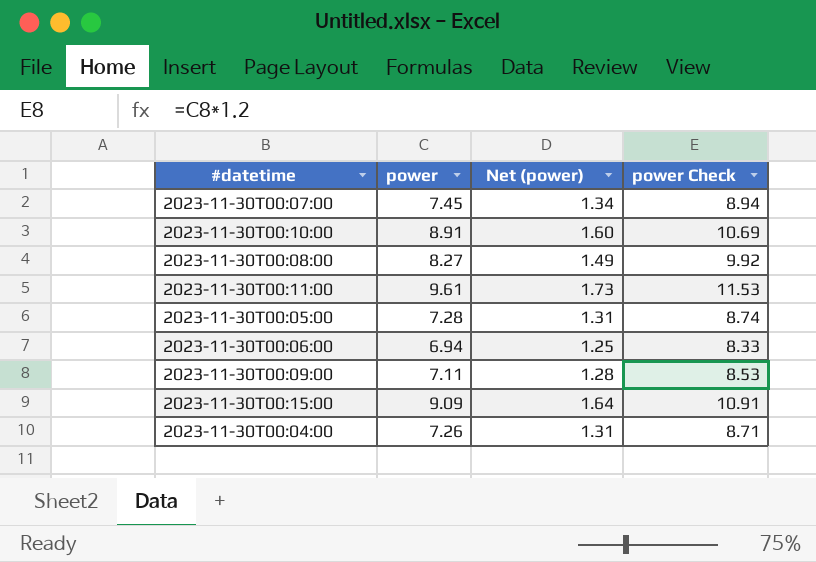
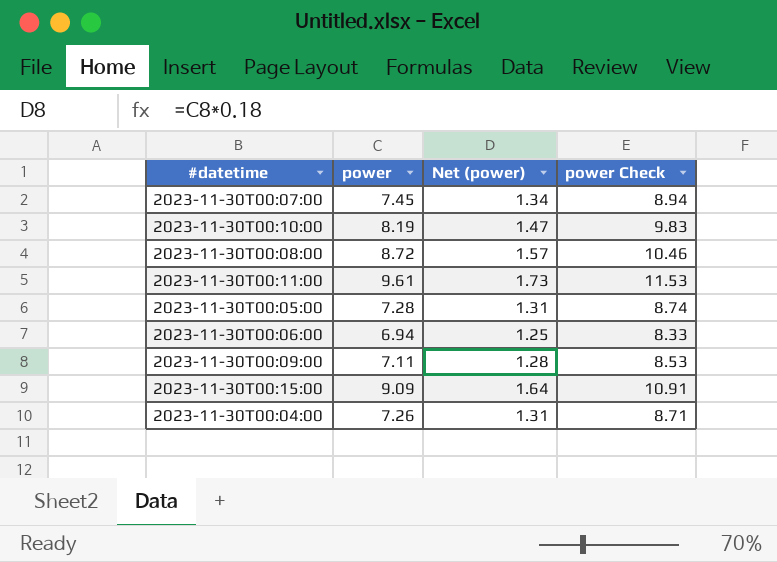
2023-11-30T00:10:00 | power: 8.91 -> 8.19
2023-11-30T00:10:00 | Net (power): 1.60 -> 1.47
2023-11-30T00:10:00 | power Check: 10.69 -> 9.83
2023-11-30T00:08:00 | power: 8.27 -> 8.72
2023-11-30T00:08:00 | Net (power): 1.49 -> 1.57
2023-11-30T00:08:00 | power Check: 9.92 -> 10.46

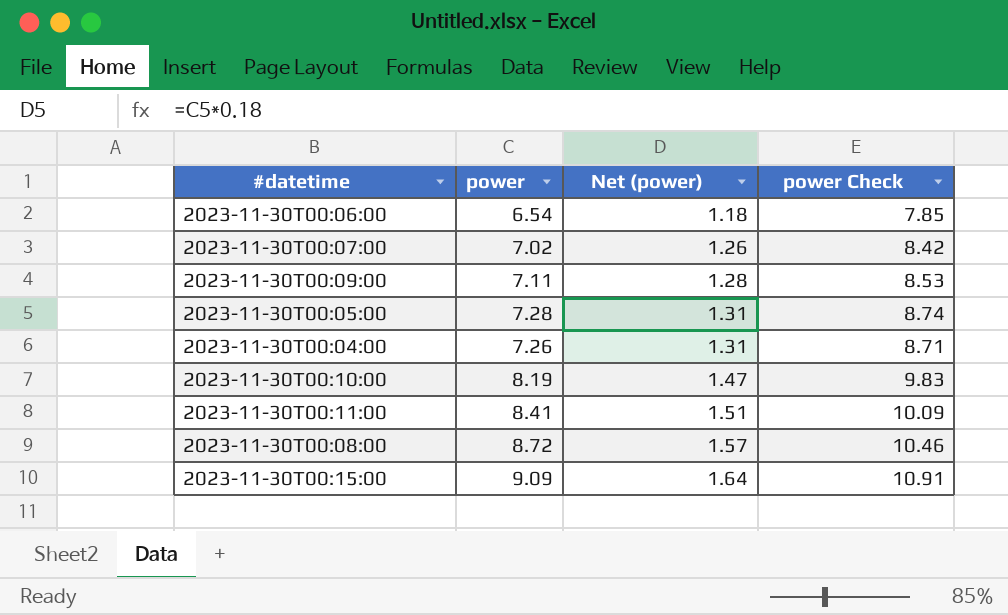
row order: none -> Net (power) ascending
2023-11-30T00:06:00 | power: 6.94 -> 6.54
2023-11-30T00:06:00 | Net (power): 1.25 -> 1.18
2023-11-30T00:06:00 | power Check: 8.33 -> 7.85
2023-11-30T00:07:00 | power: 7.45 -> 7.02
2023-11-30T00:07:00 | Net (power): 1.34 -> 1.26
2023-11-30T00:07:00 | power Check: 8.94 -> 8.42
2023-11-30T00:11:00 | power: 9.61 -> 8.41
2023-11-30T00:11:00 | Net (power): 1.73 -> 1.51
2023-11-30T00:11:00 | power Check: 11.53 -> 10.09

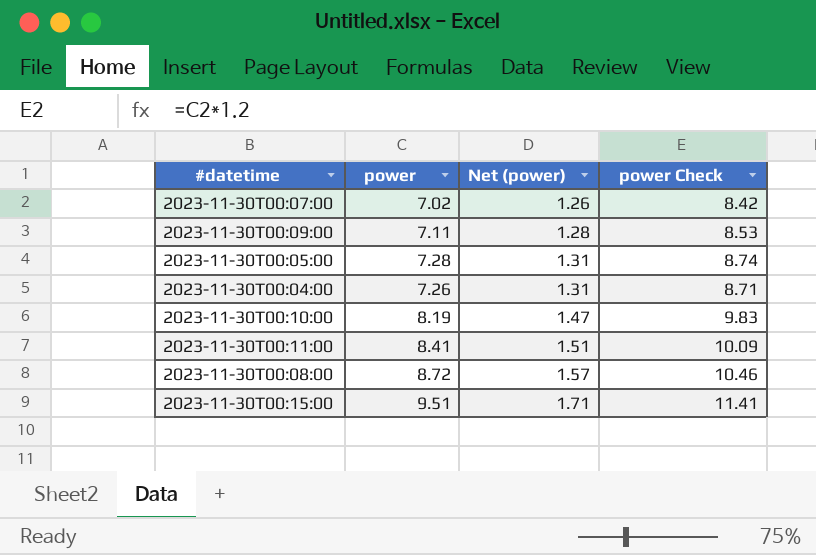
row 2023-11-30T00:06:00: 6.54 | 1.18 | 7.85 -> none
2023-11-30T00:15:00 | power: 9.09 -> 9.51
2023-11-30T00:15:00 | Net (power): 1.64 -> 1.71
2023-11-30T00:15:00 | power Check: 10.91 -> 11.41

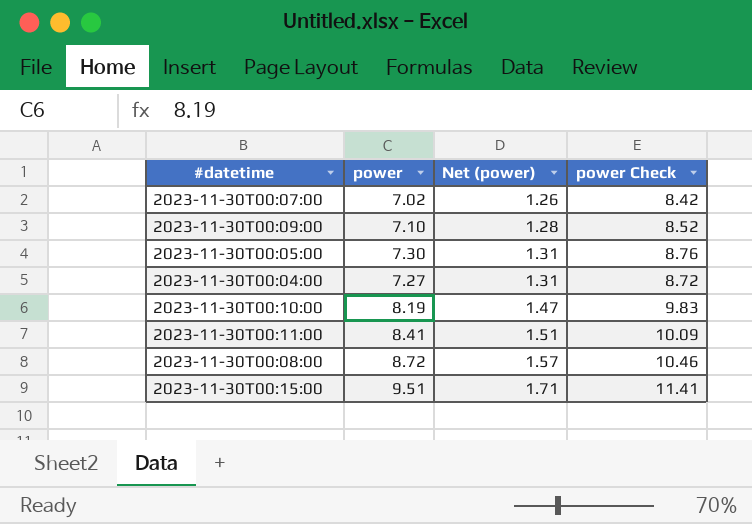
2023-11-30T00:09:00 | power: 7.11 -> 7.10
2023-11-30T00:09:00 | power Check: 8.53 -> 8.52
2023-11-30T00:05:00 | power: 7.28 -> 7.30
2023-11-30T00:05:00 | power Check: 8.74 -> 8.76
2023-11-30T00:04:00 | power: 7.26 -> 7.27
2023-11-30T00:04:00 | power Check: 8.71 -> 8.72

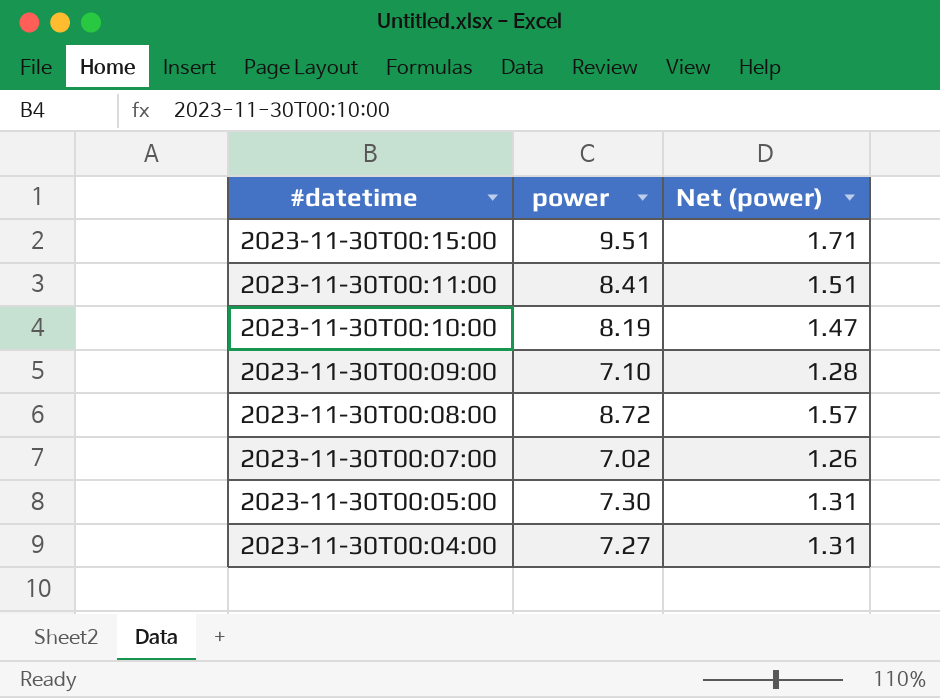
row order: Net (power) ascending -> #datetime descending
column power Check | formula: [power] * 1.2 -> none

